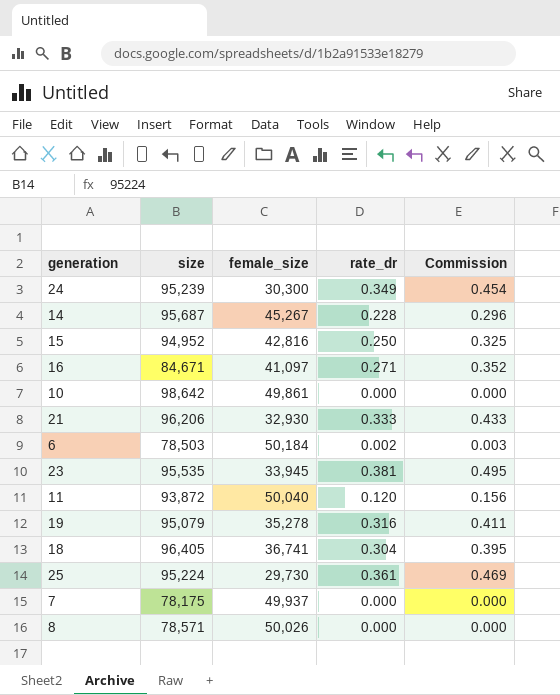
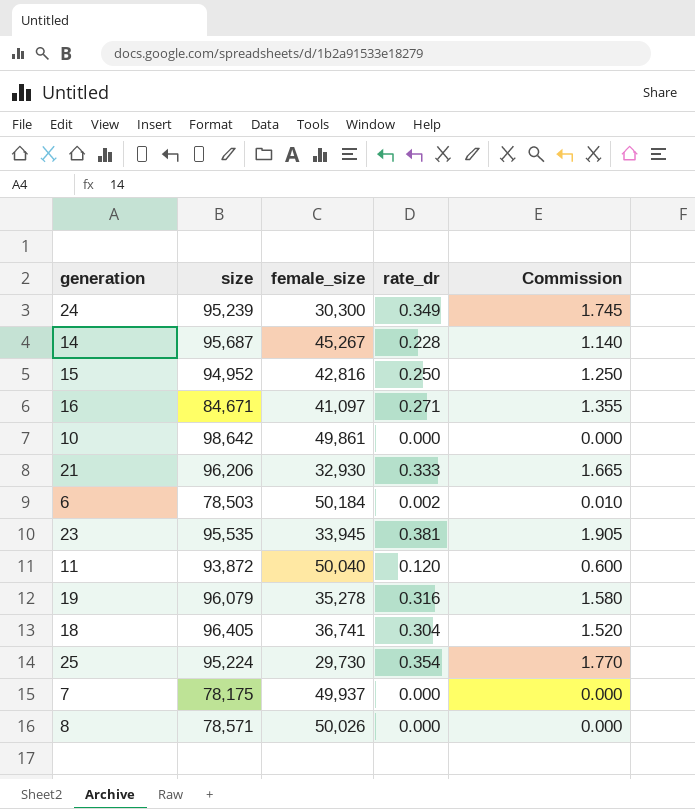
column Commission | formula: [rate_dr] * 1.3 -> [rate_dr] * 5
19 | size: 95,079 -> 96,079
25 | rate_dr: 0.361 -> 0.354

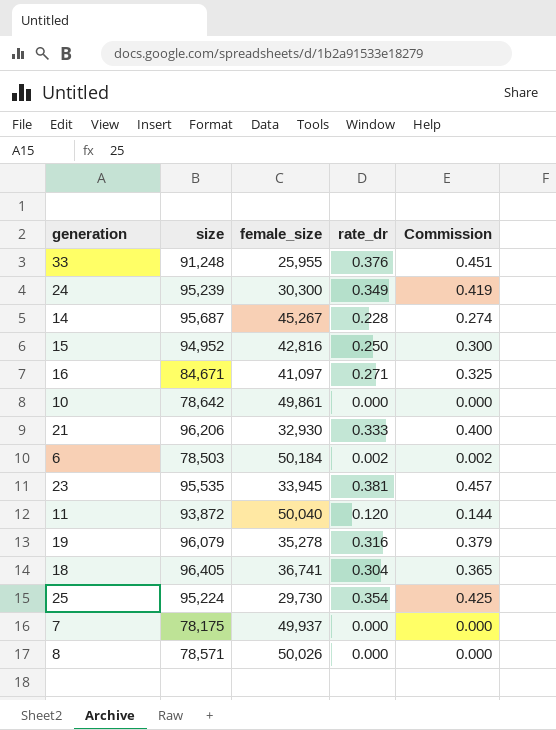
column Commission | formula: [rate_dr] * 5 -> [rate_dr] * 1.2
row 33: none -> 91,248 | 25,955 | 0.376 | 0.451
10 | size: 98,642 -> 78,642

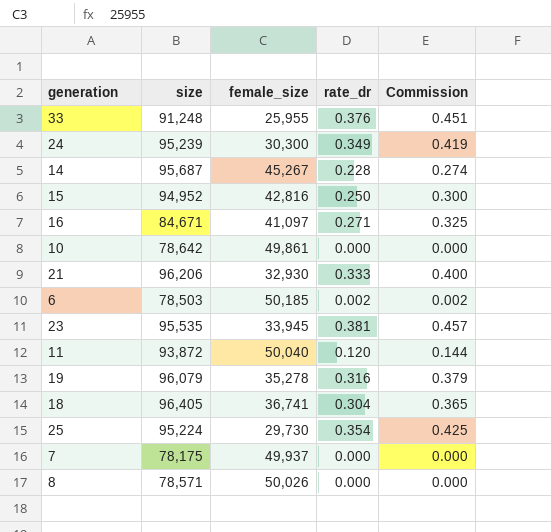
6 | female_size: 50,184 -> 50,185

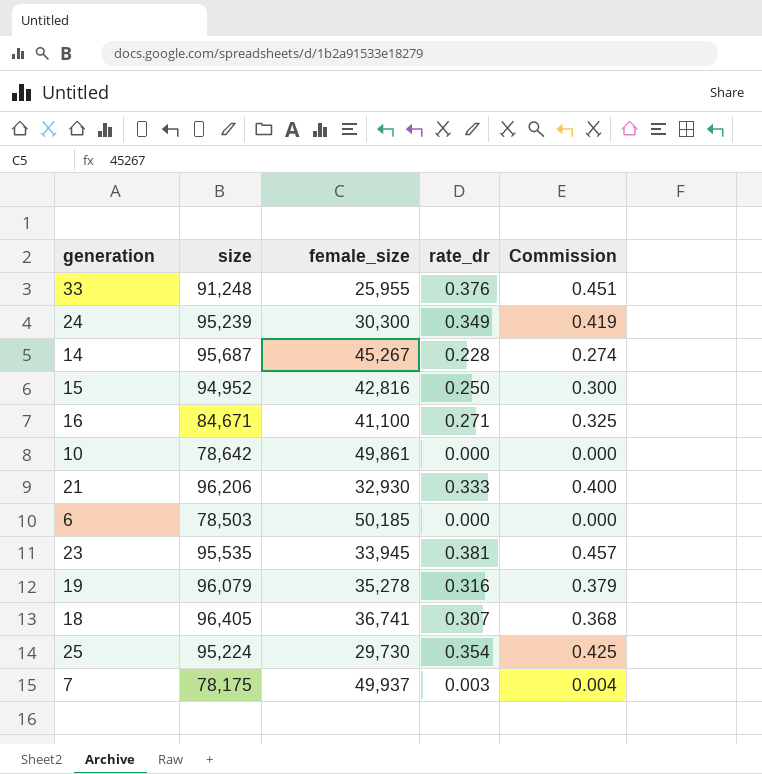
row 11: 93,872 | 50,040 | 0.120 | 0.144 -> none
row 8: 78,571 | 50,026 | 0.000 | 0.000 -> none
16 | female_size: 41,097 -> 41,100
6 | rate_dr: 0.002 -> 0.000
6 | Commission: 0.002 -> 0.000
18 | rate_dr: 0.304 -> 0.307
18 | Commission: 0.365 -> 0.368
7 | rate_dr: 0.000 -> 0.003
7 | Commission: 0.000 -> 0.004

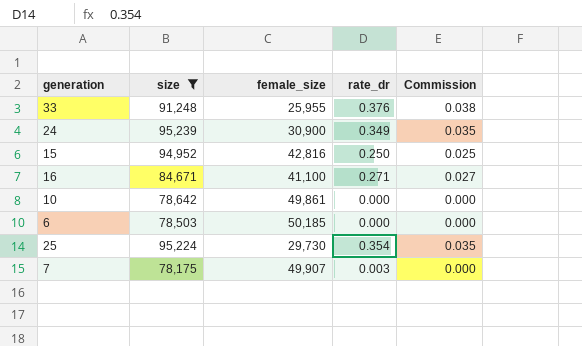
filter: none -> size <= 95,239
column Commission | formula: [rate_dr] * 1.2 -> [rate_dr] * 0.1
24 | female_size: 30,300 -> 30,900
7 | female_size: 49,937 -> 49,907

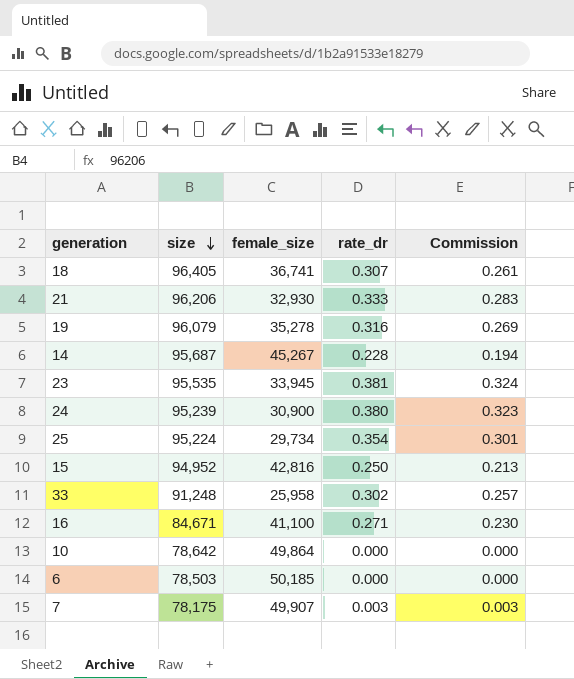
filter: size <= 95,239 -> none
row order: none -> size descending
column Commission | formula: [rate_dr] * 0.1 -> [rate_dr] * 0.85
24 | rate_dr: 0.349 -> 0.380
25 | female_size: 29,730 -> 29,734
33 | female_size: 25,955 -> 25,958
33 | rate_dr: 0.376 -> 0.302
10 | female_size: 49,861 -> 49,864

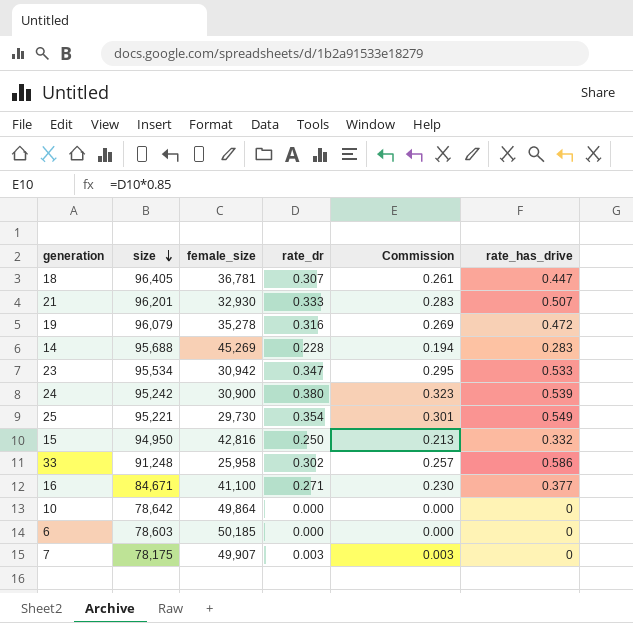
column rate_has_drive | position: none -> 6
18 | female_size: 36,741 -> 36,781
21 | size: 96,206 -> 96,201
14 | size: 95,687 -> 95,688
14 | female_size: 45,267 -> 45,269
23 | size: 95,535 -> 95,534
23 | female_size: 33,945 -> 30,942
23 | rate_dr: 0.381 -> 0.347
23 | Commission: 0.324 -> 0.295
24 | size: 95,239 -> 95,242
25 | size: 95,224 -> 95,221
25 | female_size: 29,734 -> 29,730
15 | size: 94,952 -> 94,950
6 | size: 78,503 -> 78,603

